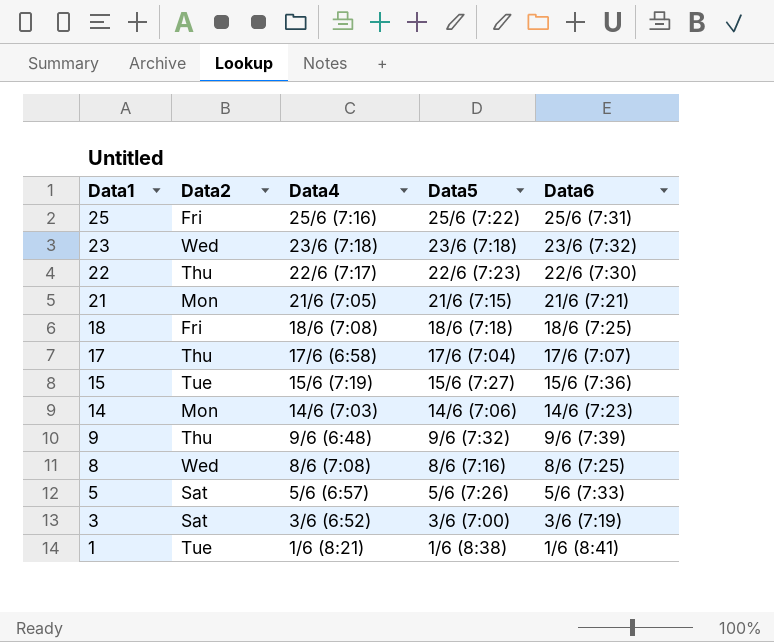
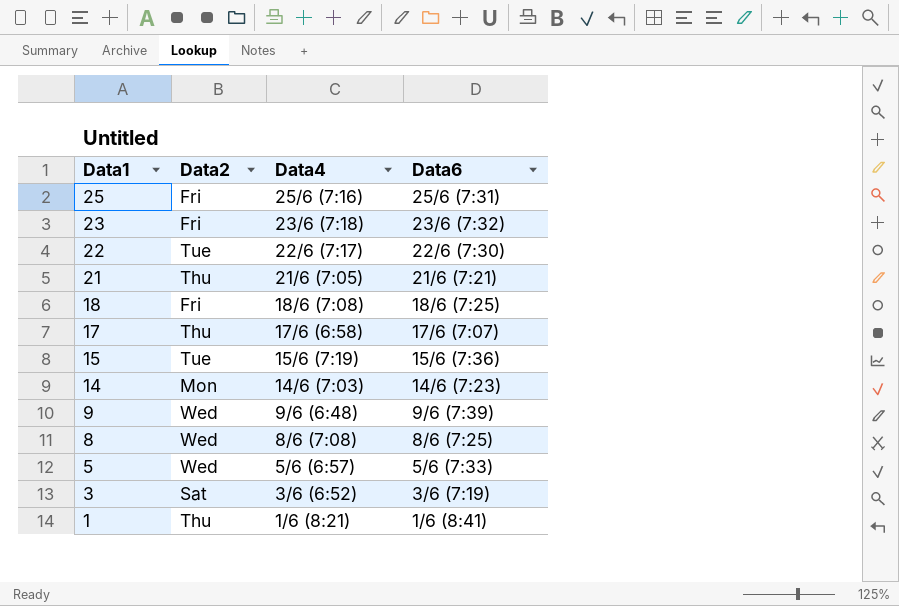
column Data5 | position: 4 -> none
23 | Data2: Wed -> Fri
22 | Data2: Thu -> Tue
21 | Data2: Mon -> Thu
9 | Data2: Thu -> Wed
5 | Data2: Sat -> Wed
1 | Data2: Tue -> Thu

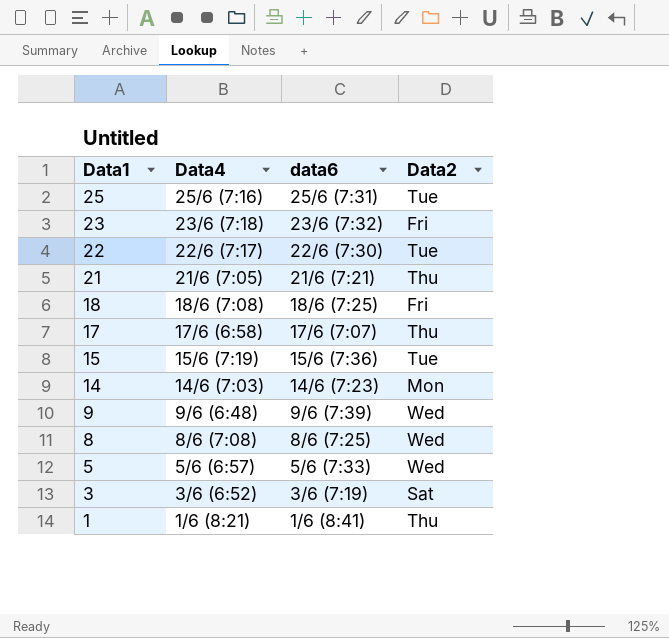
column name: Data6 -> data6
column Data2 | position: 2 -> 4
25 | Data2: Fri -> Tue

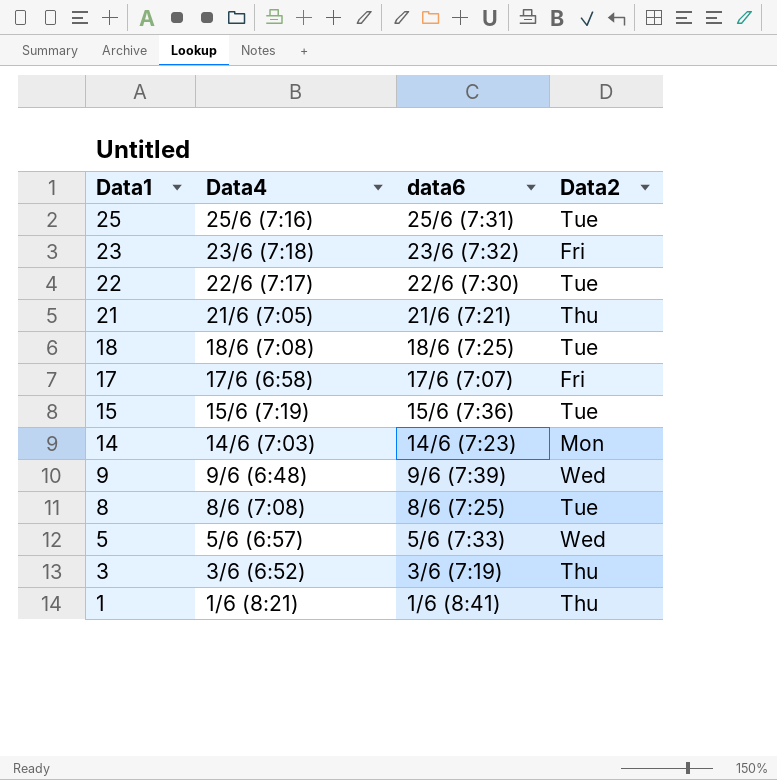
18 | Data2: Fri -> Tue
17 | Data2: Thu -> Fri
8 | Data2: Wed -> Tue
3 | Data2: Sat -> Thu

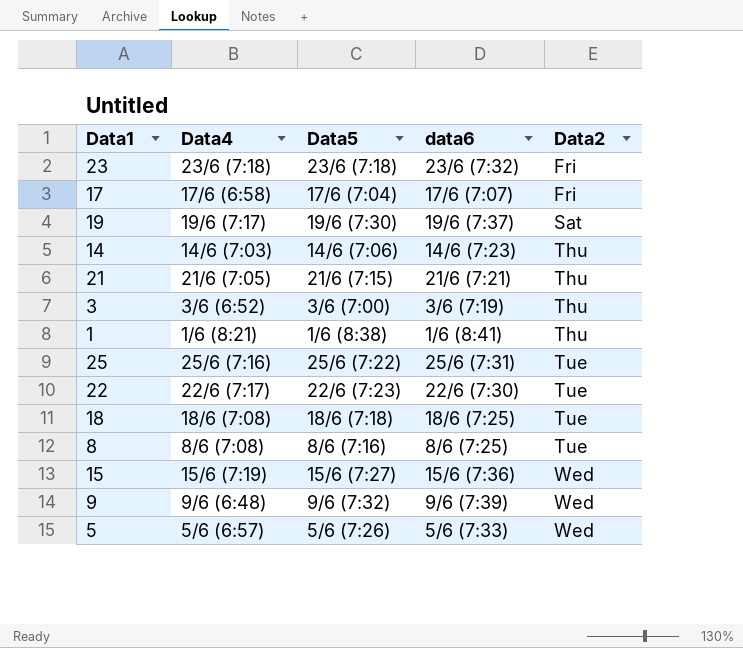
row order: Data1 descending -> Data2 ascending
column Data5 | position: none -> 3
row 19: none -> 19/6 (7:17) | 19/6 (7:30) | 19/6 (7:37) | Sat
14 | Data2: Mon -> Thu
15 | Data2: Tue -> Wed

